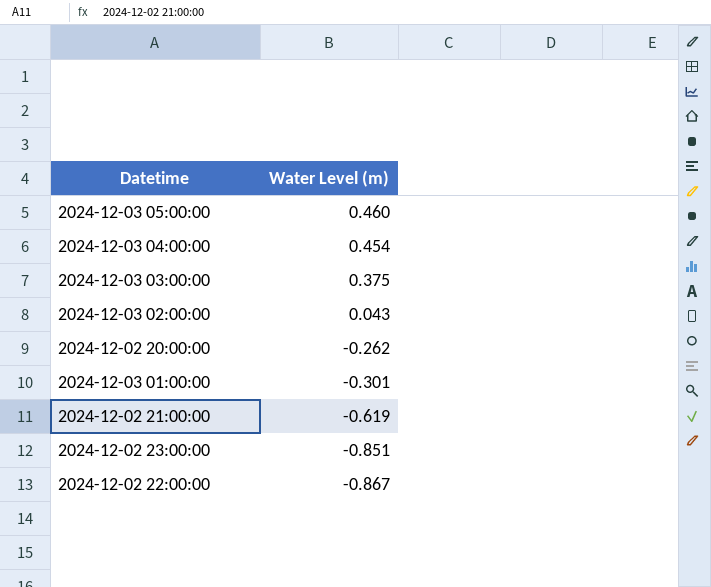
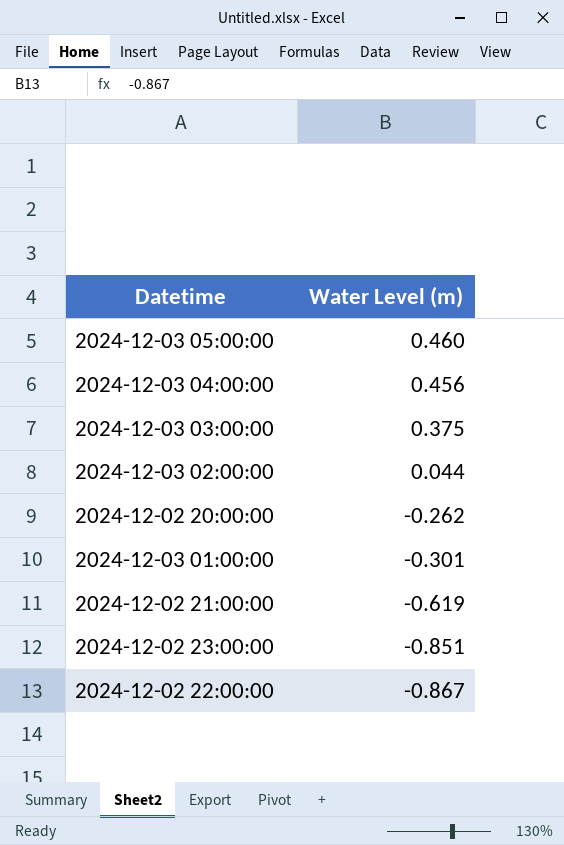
2024-12-03 04:00:00 | Water Level (m): 0.454 -> 0.456
2024-12-03 02:00:00 | Water Level (m): 0.043 -> 0.044

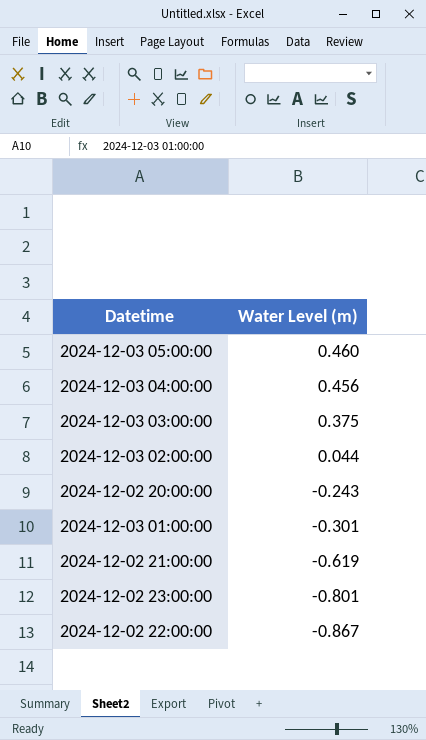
2024-12-02 20:00:00 | Water Level (m): -0.262 -> -0.243
2024-12-02 23:00:00 | Water Level (m): -0.851 -> -0.801

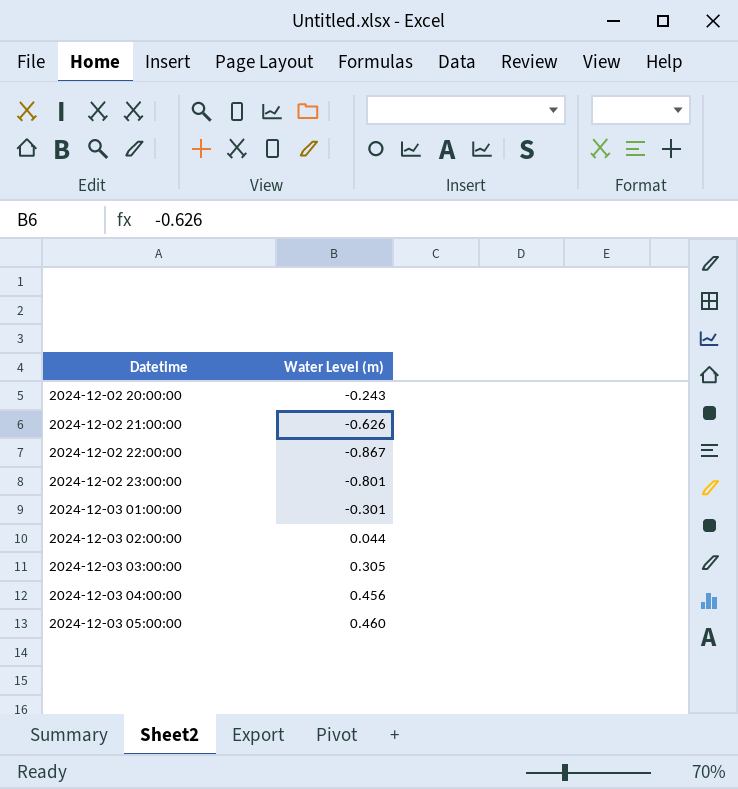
row order: Water Level (m) descending -> Datetime ascending
2024-12-02 21:00:00 | Water Level (m): -0.619 -> -0.626
2024-12-03 03:00:00 | Water Level (m): 0.375 -> 0.305

